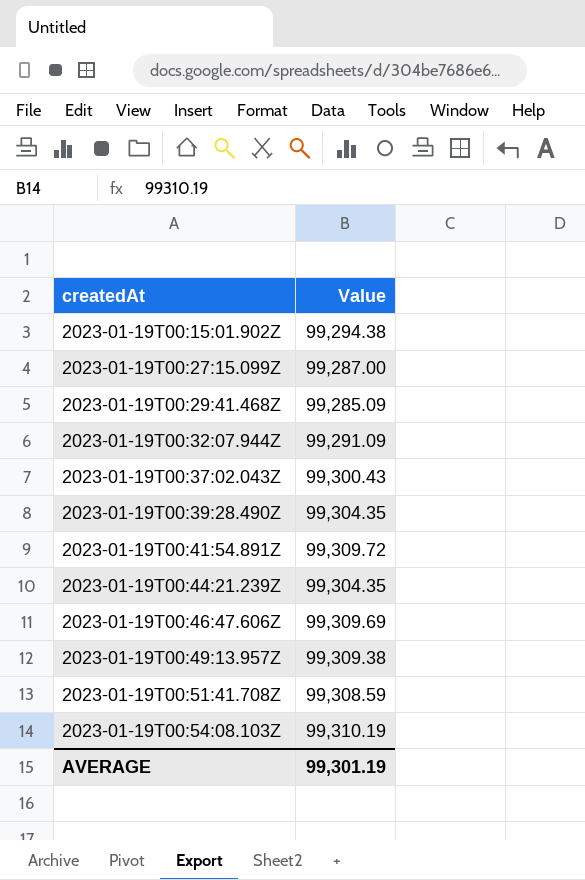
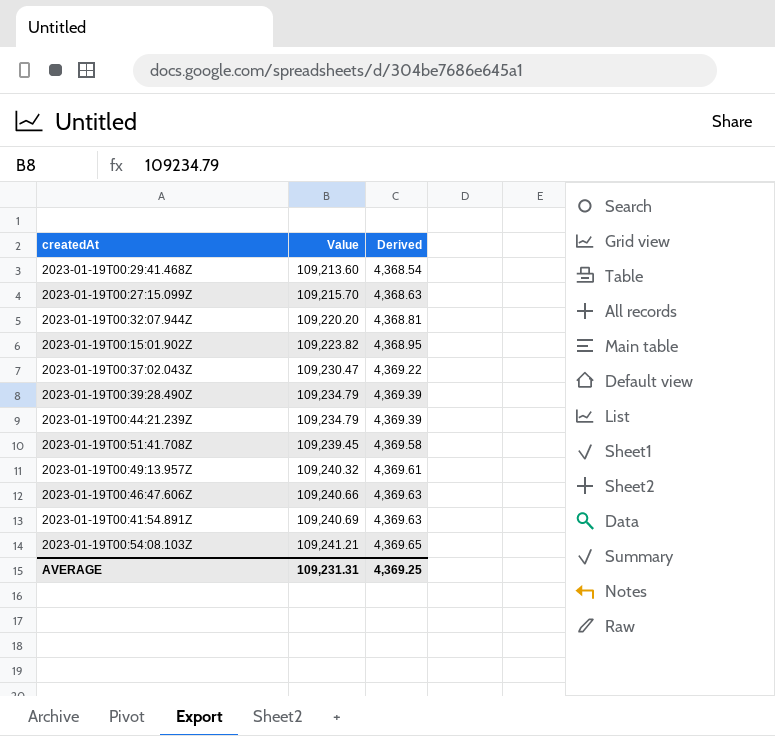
row order: createdAt ascending -> Value ascending
column Derived | formula: none -> [Value] * 0.04
2023-01-19T00:29:41.468Z | Value: 99,285.09 -> 109,213.60
2023-01-19T00:27:15.099Z | Value: 99,287.00 -> 109,215.70
2023-01-19T00:32:07.944Z | Value: 99,291.09 -> 109,220.20
2023-01-19T00:15:01.902Z | Value: 99,294.38 -> 109,223.82
2023-01-19T00:37:02.043Z | Value: 99,300.43 -> 109,230.47
2023-01-19T00:39:28.490Z | Value: 99,304.35 -> 109,234.79
2023-01-19T00:44:21.239Z | Value: 99,304.35 -> 109,234.79
2023-01-19T00:51:41.708Z | Value: 99,308.59 -> 109,239.45
2023-01-19T00:49:13.957Z | Value: 99,309.38 -> 109,240.32
2023-01-19T00:46:47.606Z | Value: 99,309.69 -> 109,240.66
2023-01-19T00:41:54.891Z | Value: 99,309.72 -> 109,240.69
2023-01-19T00:54:08.103Z | Value: 99,310.19 -> 109,241.21
AVERAGE | Value: 99,301.19 -> 109,231.31

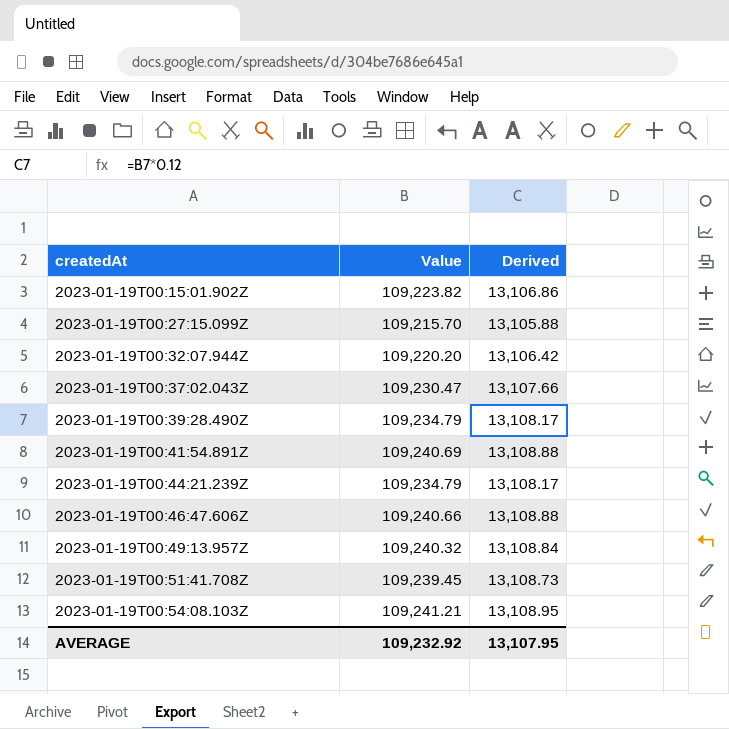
row order: Value ascending -> createdAt ascending
column Derived | formula: [Value] * 0.04 -> [Value] * 0.12
row 2023-01-19T00:29:41.468Z: 109,213.60 | 4,368.54 -> none
AVERAGE | Value: 109,231.31 -> 109,232.92
AVERAGE | Derived: 4,369.25 -> 13,107.95

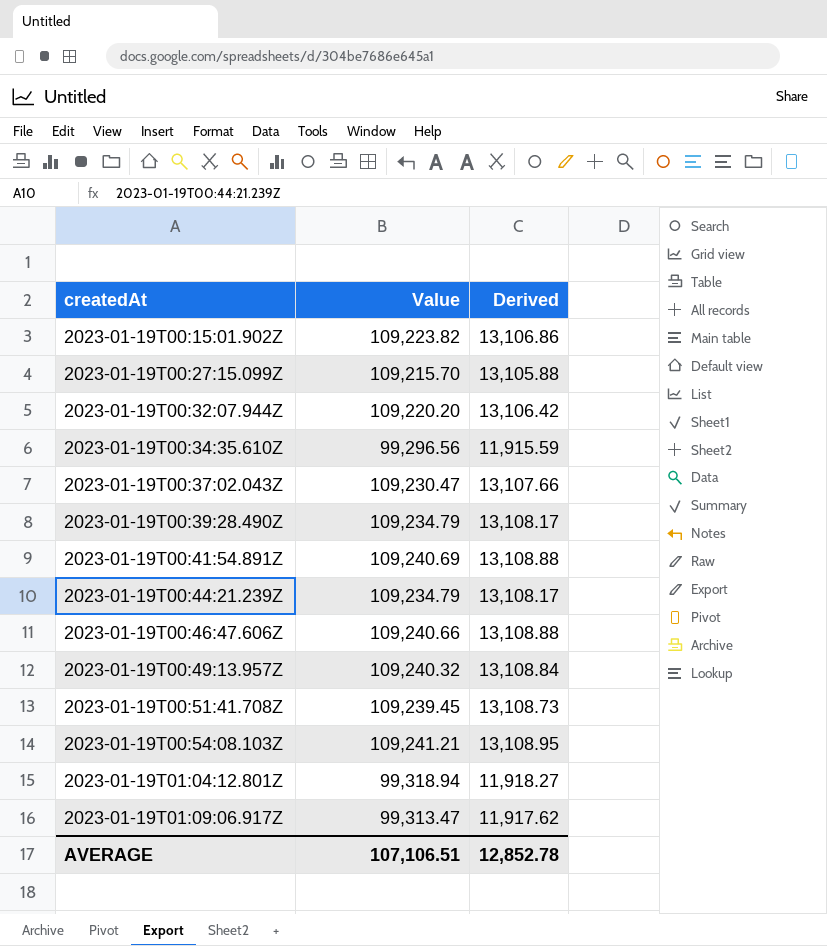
row 2023-01-19T00:34:35.610Z: none -> 99,296.56 | 11,915.59
row 2023-01-19T01:04:12.801Z: none -> 99,318.94 | 11,918.27
row 2023-01-19T01:09:06.917Z: none -> 99,313.47 | 11,917.62
AVERAGE | Value: 109,232.92 -> 107,106.51
AVERAGE | Derived: 13,107.95 -> 12,852.78

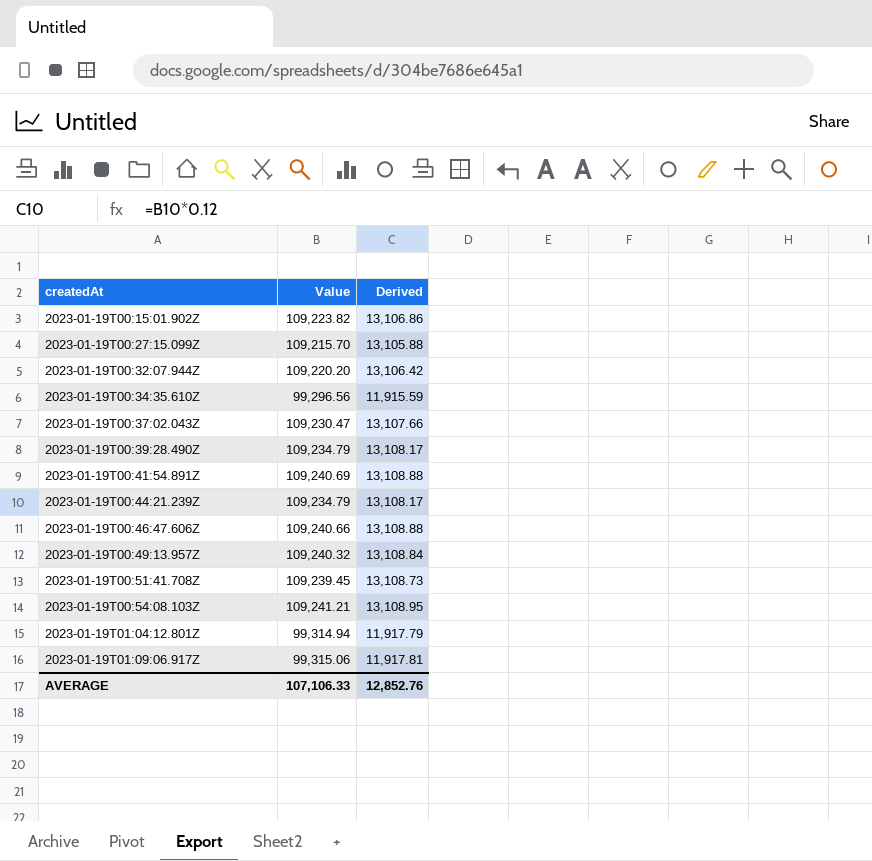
2023-01-19T01:04:12.801Z | Value: 99,318.94 -> 99,314.94
2023-01-19T01:04:12.801Z | Derived: 11,918.27 -> 11,917.79
2023-01-19T01:09:06.917Z | Value: 99,313.47 -> 99,315.06
2023-01-19T01:09:06.917Z | Derived: 11,917.62 -> 11,917.81
AVERAGE | Value: 107,106.51 -> 107,106.33
AVERAGE | Derived: 12,852.78 -> 12,852.76

